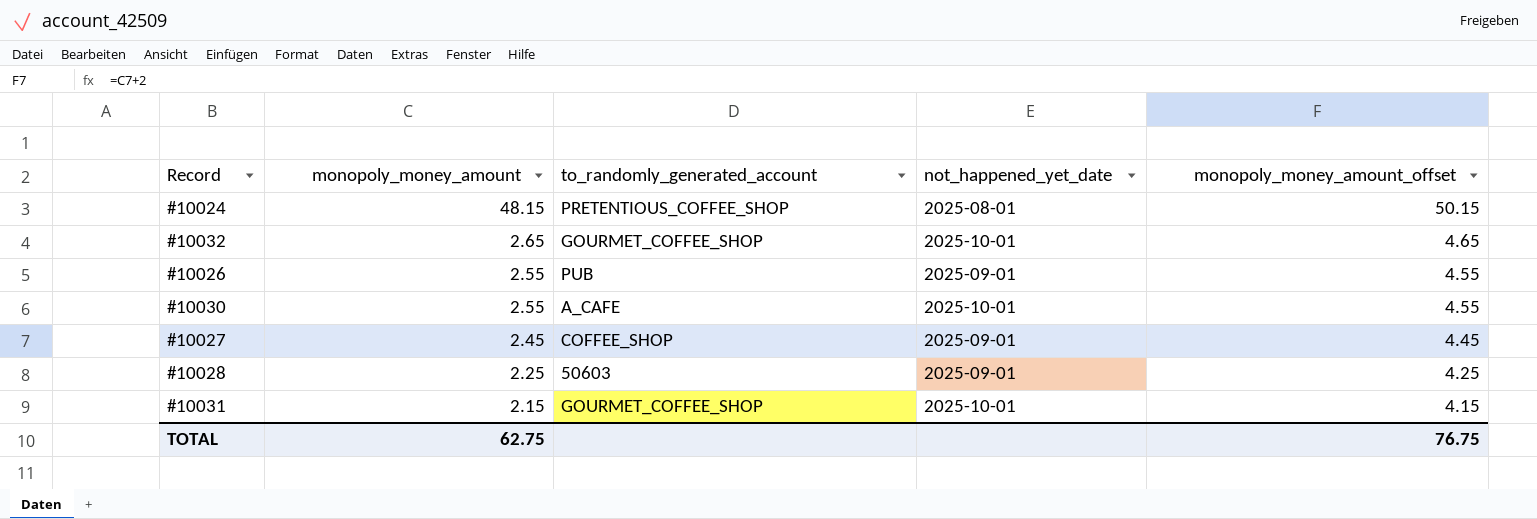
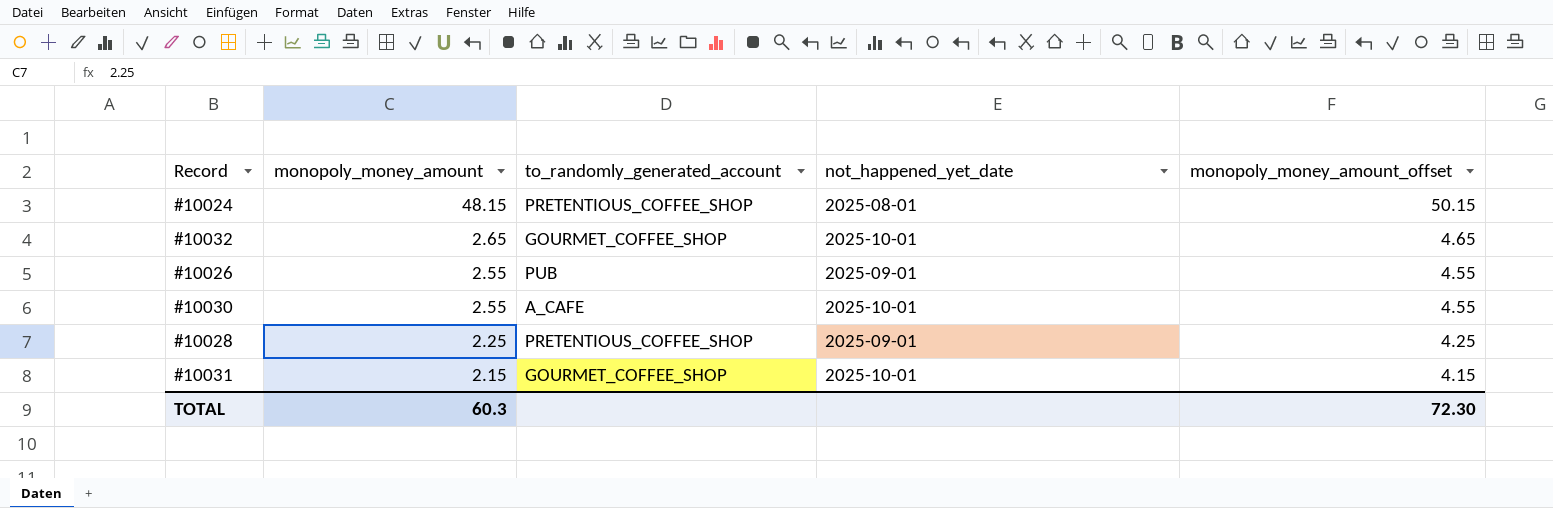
row #10027: 2.45 | COFFEE_SHOP | 2025-09-01 | 4.45 -> none
#10028 | to_randomly_generated_account: 50603 -> PRETENTIOUS_COFFEE_SHOP
TOTAL | monopoly_money_amount: 62.75 -> 60.3
TOTAL | monopoly_money_amount_offset: 76.75 -> 72.30

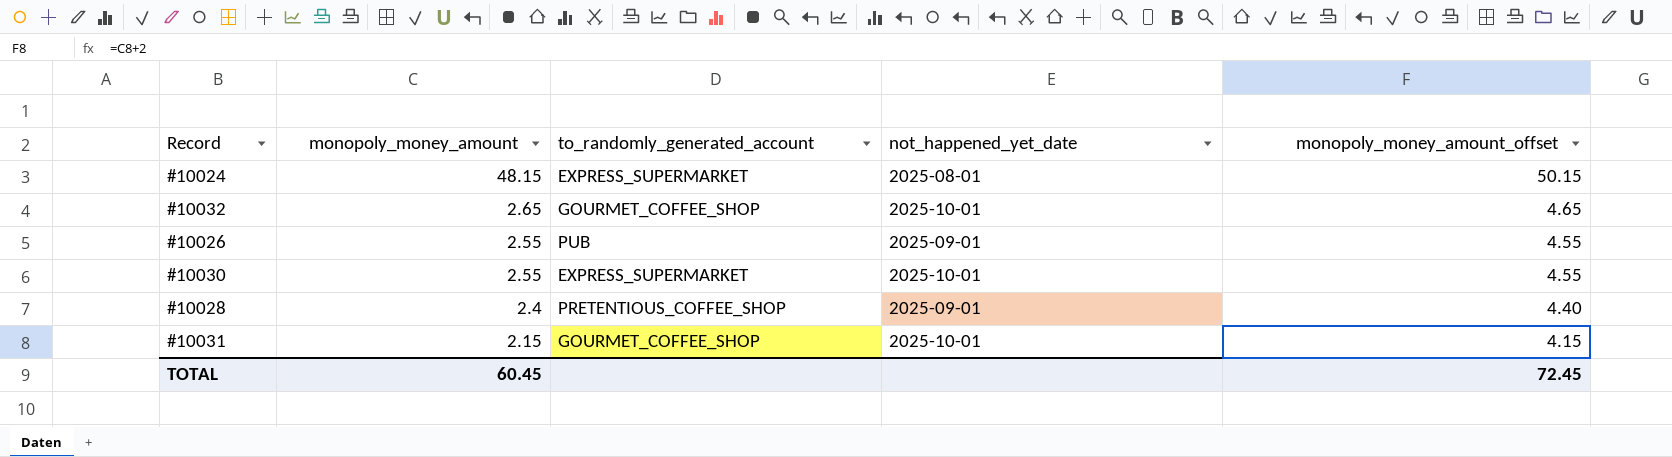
#10024 | to_randomly_generated_account: PRETENTIOUS_COFFEE_SHOP -> EXPRESS_SUPERMARKET
#10030 | to_randomly_generated_account: A_CAFE -> EXPRESS_SUPERMARKET
#10028 | monopoly_money_amount: 2.25 -> 2.4
#10028 | monopoly_money_amount_offset: 4.25 -> 4.40
TOTAL | monopoly_money_amount: 60.3 -> 60.45
TOTAL | monopoly_money_amount_offset: 72.30 -> 72.45

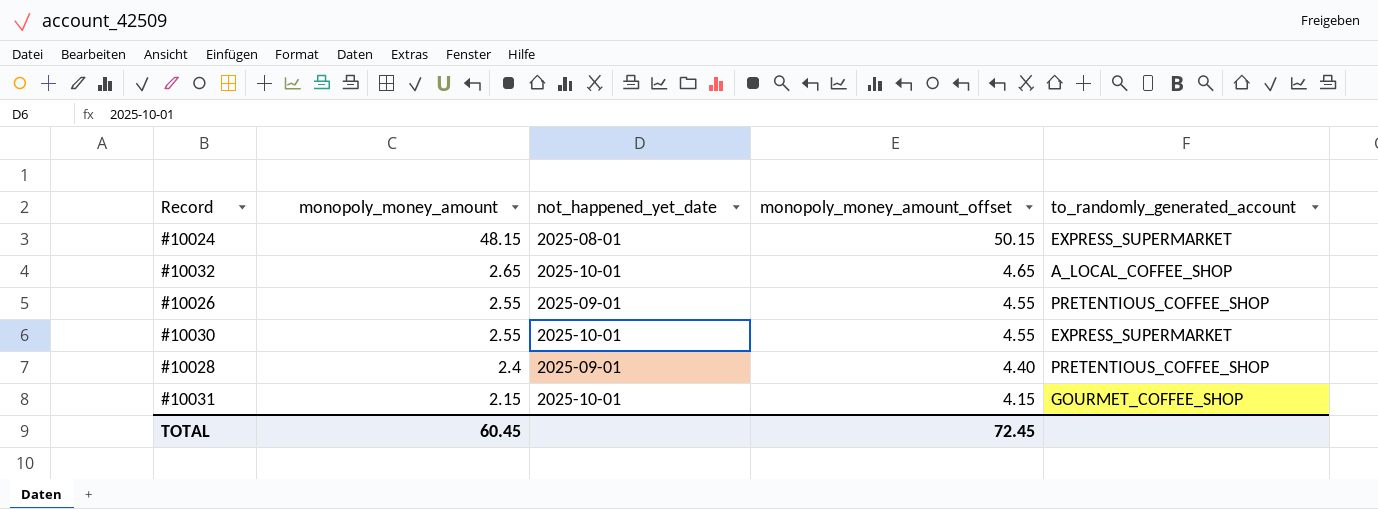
column to_randomly_generated_account | position: 3 -> 5
#10032 | to_randomly_generated_account: GOURMET_COFFEE_SHOP -> A_LOCAL_COFFEE_SHOP
#10026 | to_randomly_generated_account: PUB -> PRETENTIOUS_COFFEE_SHOP

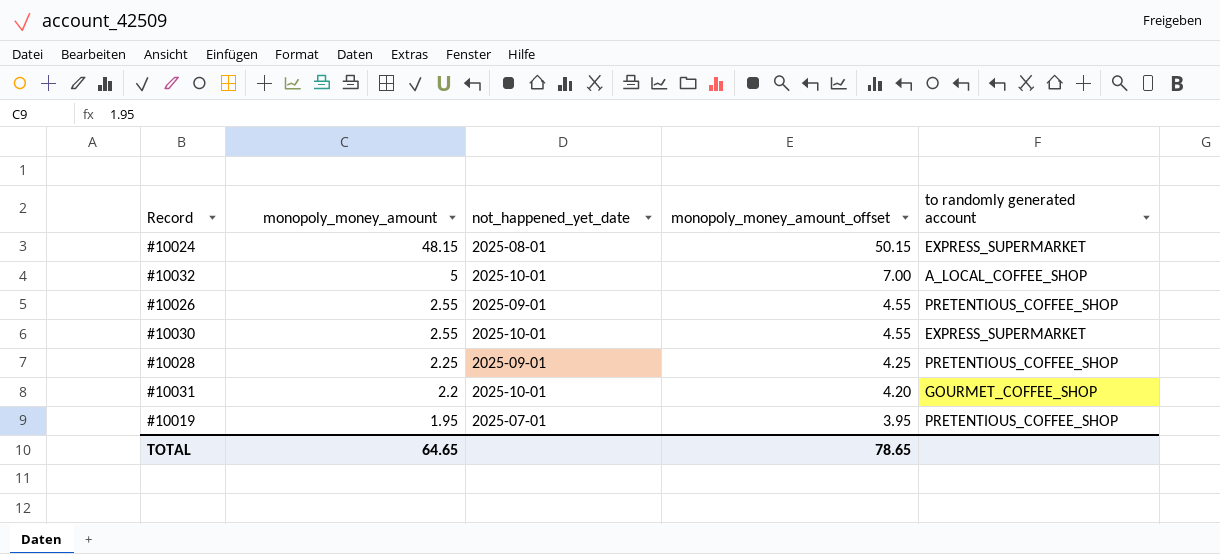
column name: to_randomly_generated_account -> to randomly generated account
#10032 | monopoly_money_amount: 2.65 -> 5
#10032 | monopoly_money_amount_offset: 4.65 -> 7.00
#10028 | monopoly_money_amount: 2.4 -> 2.25
#10028 | monopoly_money_amount_offset: 4.40 -> 4.25
#10031 | monopoly_money_amount: 2.15 -> 2.2
#10031 | monopoly_money_amount_offset: 4.15 -> 4.20
row #10019: none -> 1.95 | 2025-07-01 | 3.95 | PRETENTIOUS_COFFEE_SHOP
TOTAL | monopoly_money_amount: 60.45 -> 64.65
TOTAL | monopoly_money_amount_offset: 72.45 -> 78.65

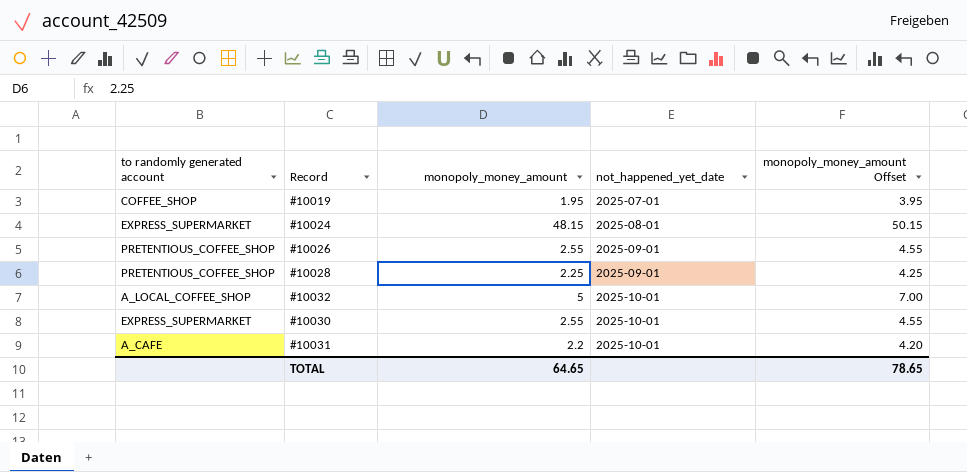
row order: monopoly_money_amount descending -> not_happened_yet_date ascending
column to randomly generated account | position: 5 -> 1
column name: monopoly_money_amount_offset -> monopoly_money_amount Offset
#10019 | to randomly generated account: PRETENTIOUS_COFFEE_SHOP -> COFFEE_SHOP
#10031 | to randomly generated account: GOURMET_COFFEE_SHOP -> A_CAFE

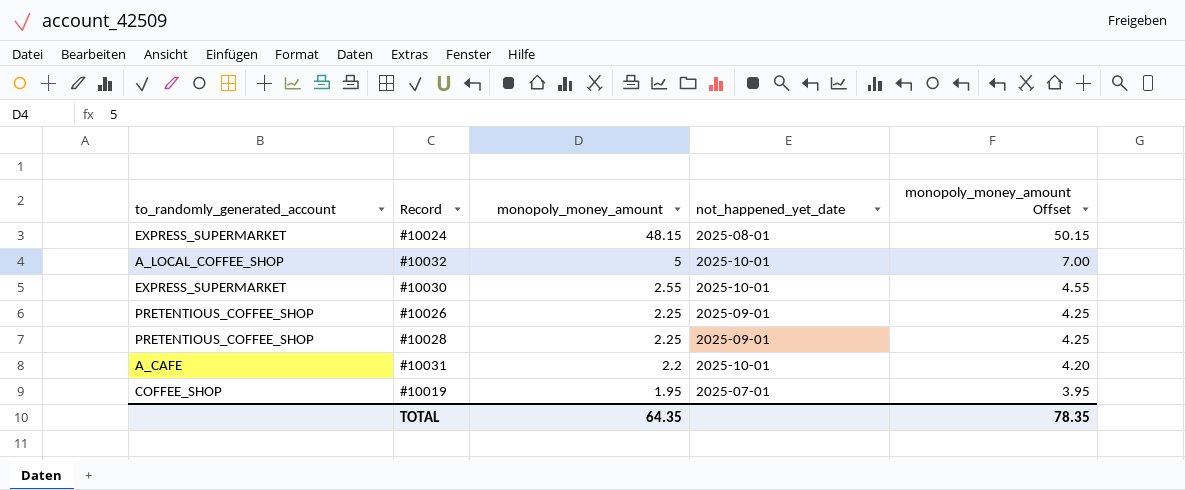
row order: not_happened_yet_date ascending -> monopoly_money_amount descending
column name: to randomly generated account -> to_randomly_generated_account
#10026 | monopoly_money_amount: 2.55 -> 2.25
#10026 | monopoly_money_amount Offset: 4.55 -> 4.25
TOTAL | monopoly_money_amount: 64.65 -> 64.35
TOTAL | monopoly_money_amount Offset: 78.65 -> 78.35

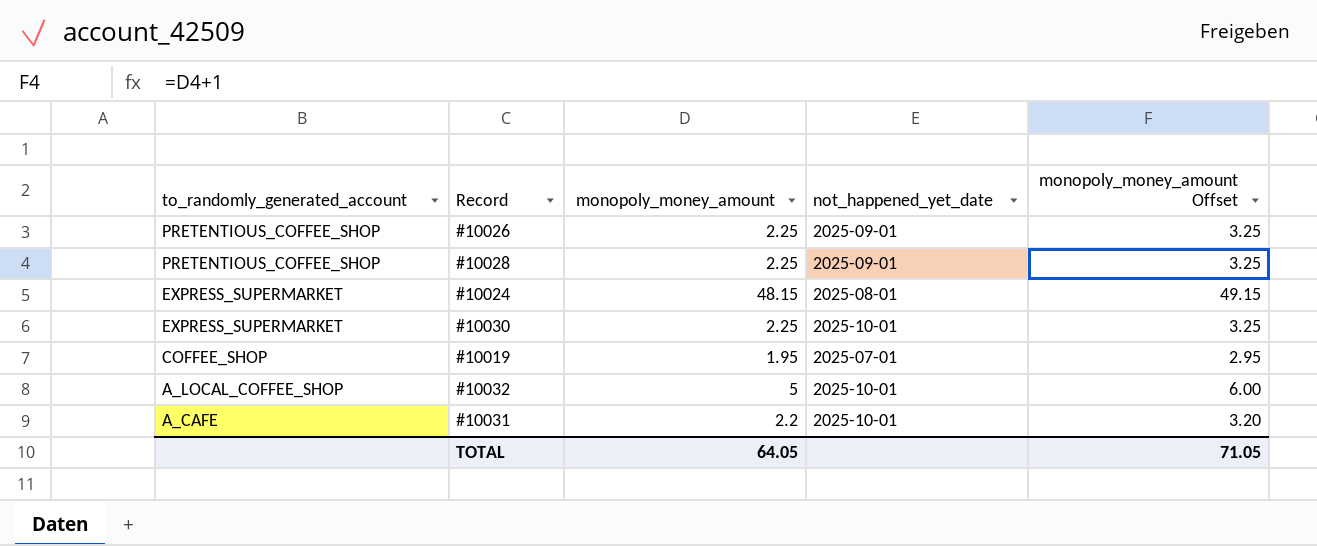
row order: monopoly_money_amount descending -> to_randomly_generated_account descending
column monopoly_money_amount Offset | formula: [monopoly_money_amount] + 2 -> [monopoly_money_amount] + 1
#10030 | monopoly_money_amount: 2.55 -> 2.25
TOTAL | monopoly_money_amount: 64.35 -> 64.05
TOTAL | monopoly_money_amount Offset: 78.35 -> 71.05

